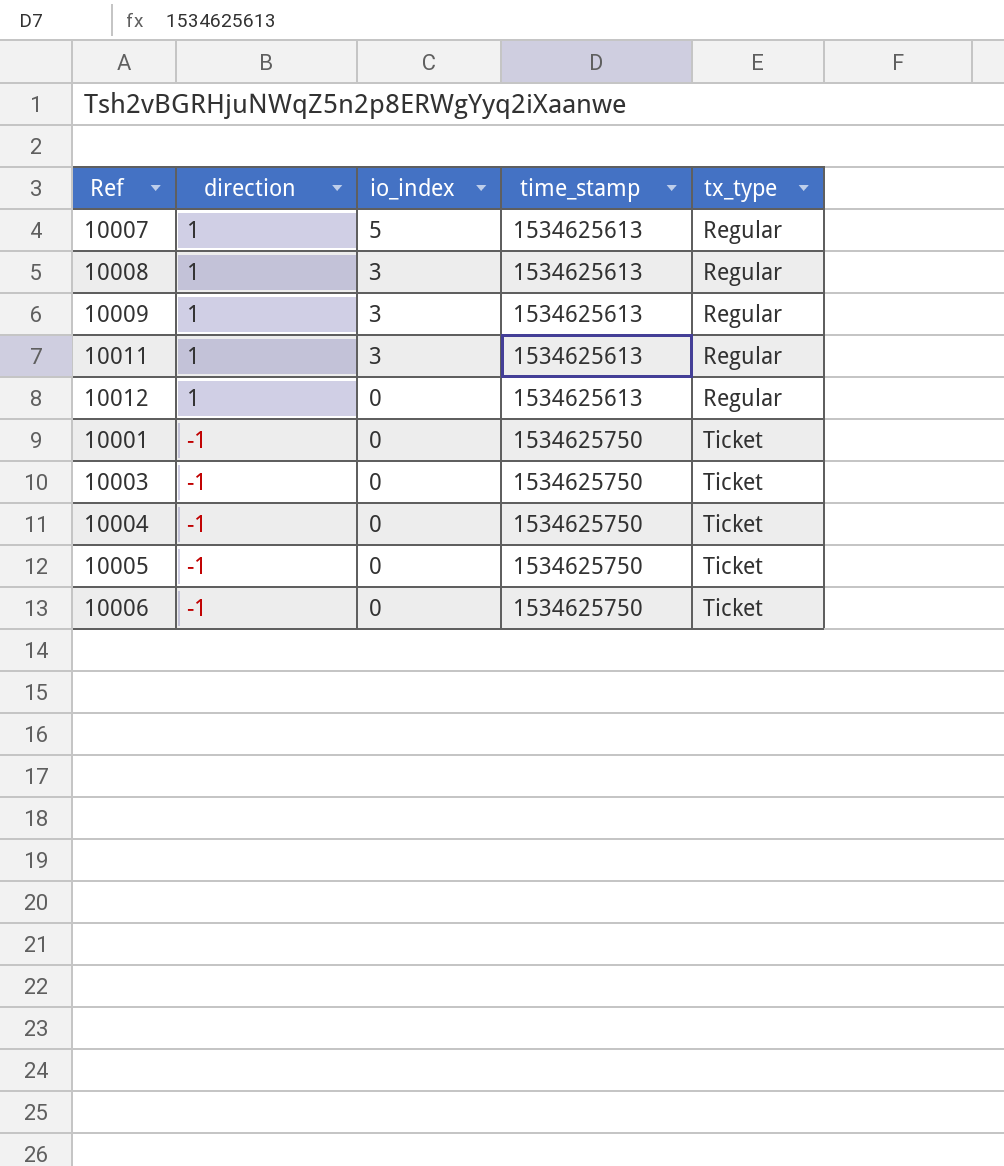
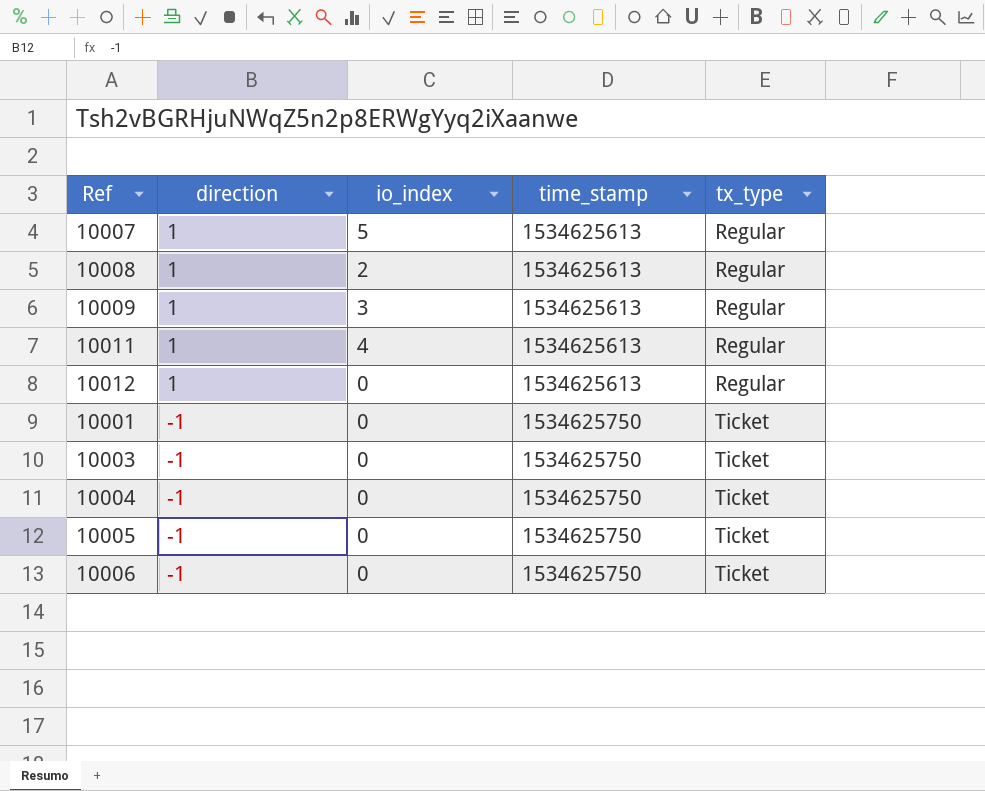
10008 | io_index: 3 -> 2
10011 | io_index: 3 -> 4

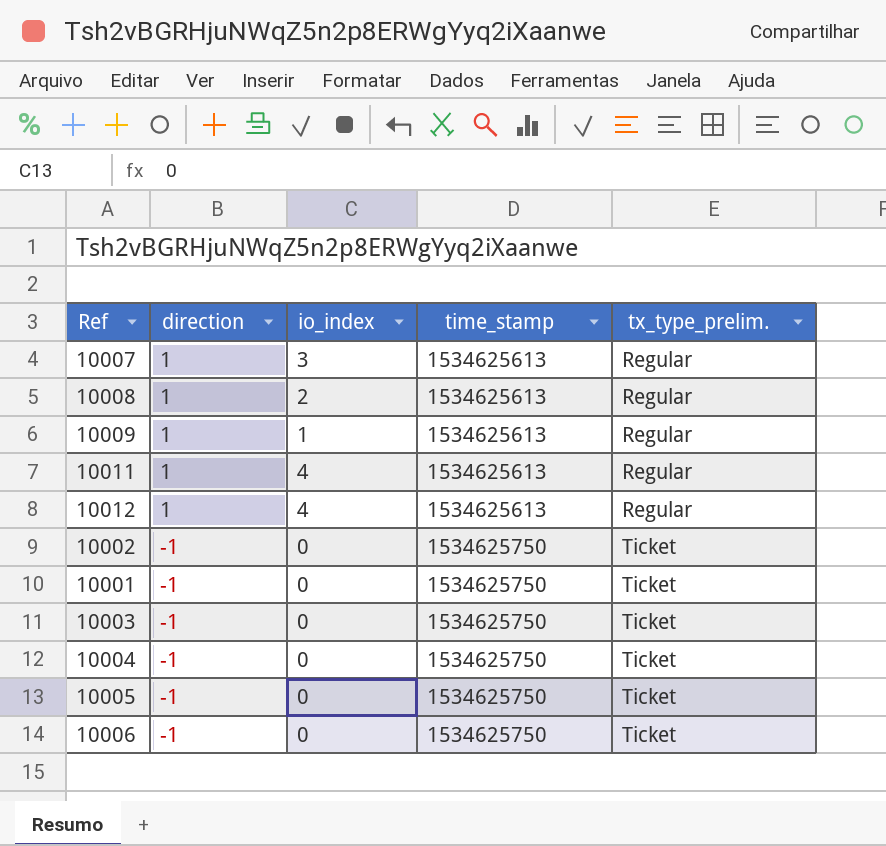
column name: tx_type -> tx_type_prelim.
10007 | io_index: 5 -> 3
10009 | io_index: 3 -> 1
10012 | io_index: 0 -> 4
row 10002: none -> -1 | 0 | 1534625750 | Ticket

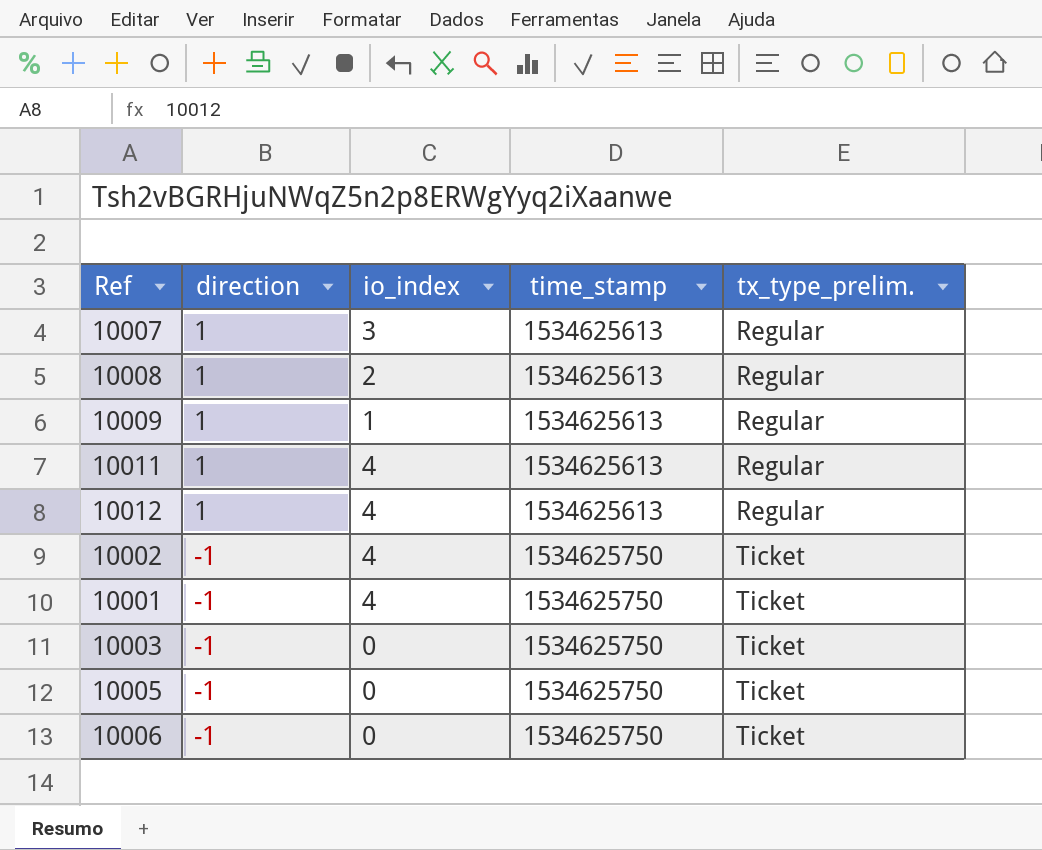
row 10004: -1 | 0 | 1534625750 | Ticket -> none
10002 | io_index: 0 -> 4
10001 | io_index: 0 -> 4

